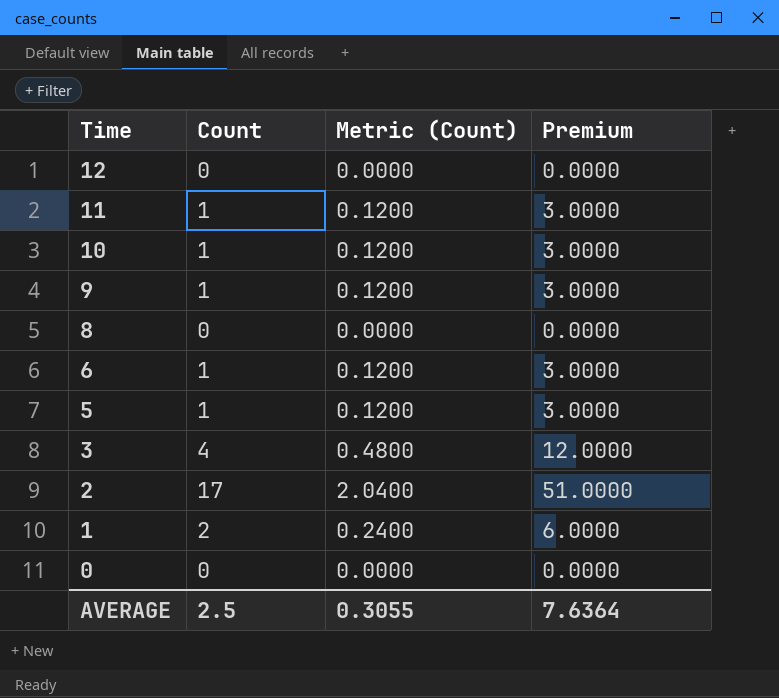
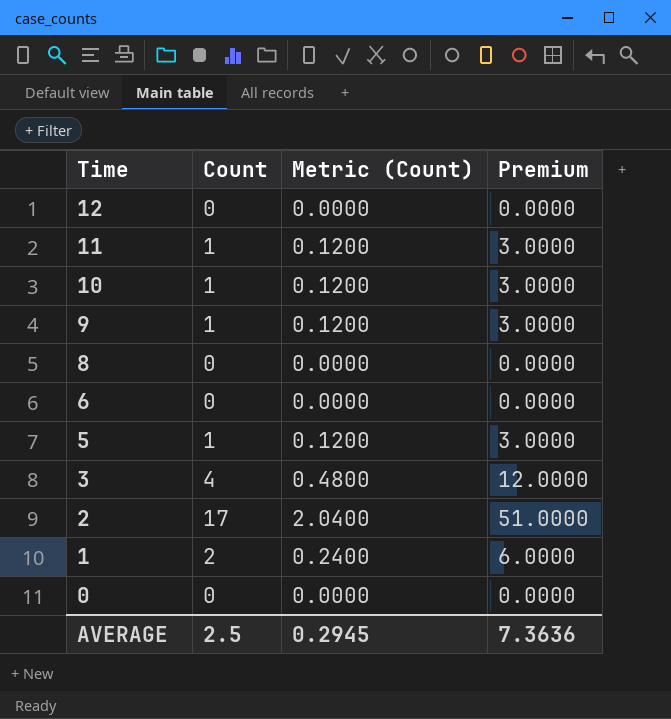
6 | Count: 1 -> 0
6 | Metric (Count): 0.1200 -> 0.0000
6 | Premium: 3.0000 -> 0.0000
AVERAGE | Metric (Count): 0.3055 -> 0.2945
AVERAGE | Premium: 7.6364 -> 7.3636

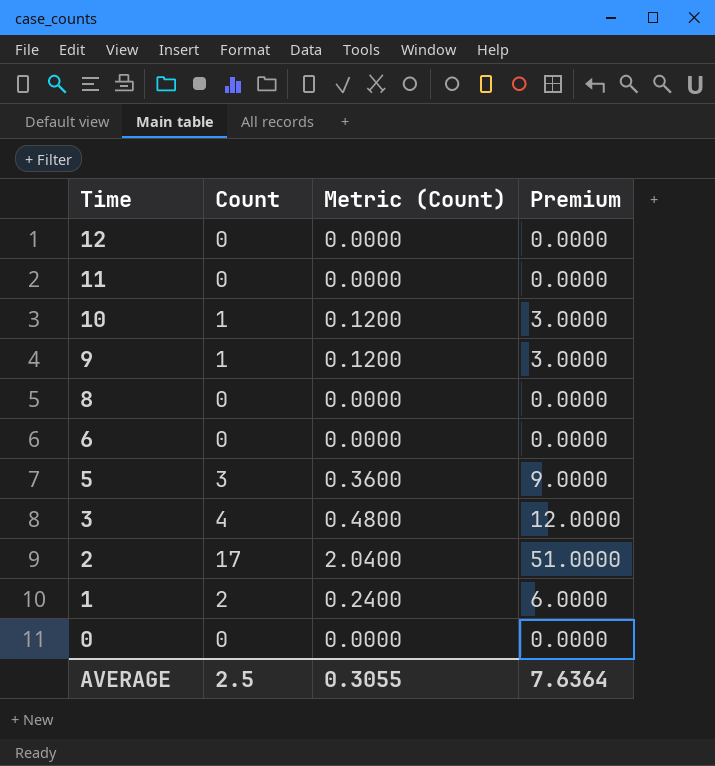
11 | Count: 1 -> 0
11 | Metric (Count): 0.1200 -> 0.0000
11 | Premium: 3.0000 -> 0.0000
5 | Count: 1 -> 3
5 | Metric (Count): 0.1200 -> 0.3600
5 | Premium: 3.0000 -> 9.0000
AVERAGE | Metric (Count): 0.2945 -> 0.3055
AVERAGE | Premium: 7.3636 -> 7.6364

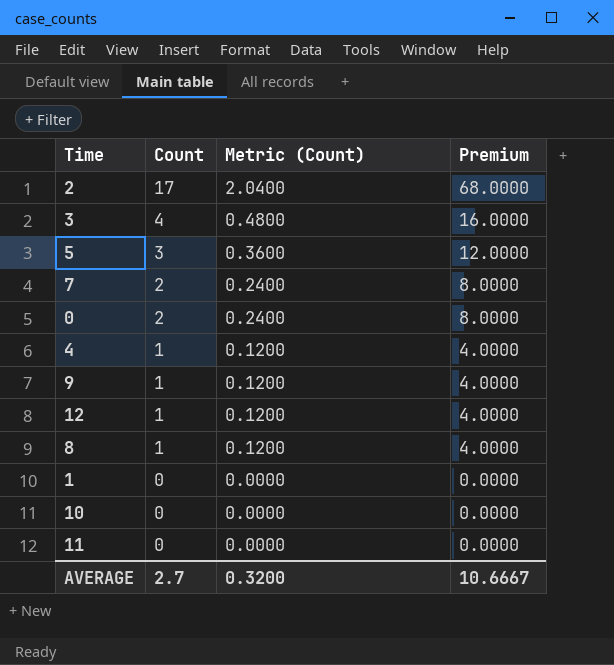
row order: Time descending -> Count descending
column Premium | formula: [Count] * 3 -> [Count] * 4
row 6: 0 | 0.0000 | 0.0000 -> none
row 7: none -> 2 | 0.2400 | 8.0000
0 | Count: 0 -> 2
0 | Metric (Count): 0.0000 -> 0.2400
row 4: none -> 1 | 0.1200 | 4.0000
12 | Count: 0 -> 1
12 | Metric (Count): 0.0000 -> 0.1200
8 | Count: 0 -> 1
8 | Metric (Count): 0.0000 -> 0.1200
1 | Count: 2 -> 0
1 | Metric (Count): 0.2400 -> 0.0000
10 | Count: 1 -> 0
10 | Metric (Count): 0.1200 -> 0.0000
AVERAGE | Count: 2.5 -> 2.7
AVERAGE | Metric (Count): 0.3055 -> 0.3200
AVERAGE | Premium: 7.6364 -> 10.6667

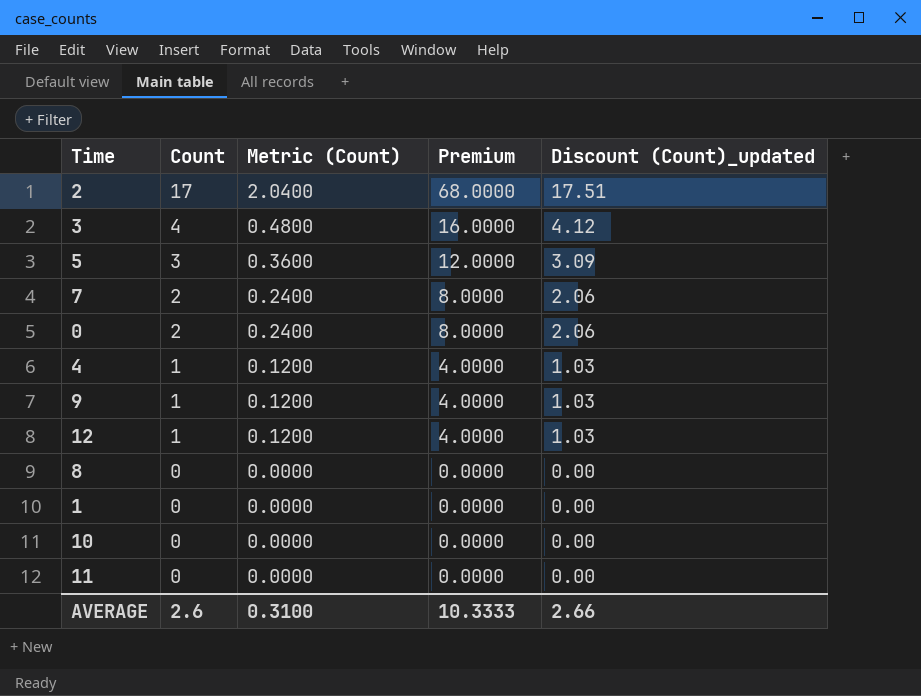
column Discount (Count)_updated | formula: none -> [Count] * 1.03
8 | Count: 1 -> 0
8 | Metric (Count): 0.1200 -> 0.0000
8 | Premium: 4.0000 -> 0.0000
AVERAGE | Count: 2.7 -> 2.6
AVERAGE | Metric (Count): 0.3200 -> 0.3100
AVERAGE | Premium: 10.6667 -> 10.3333

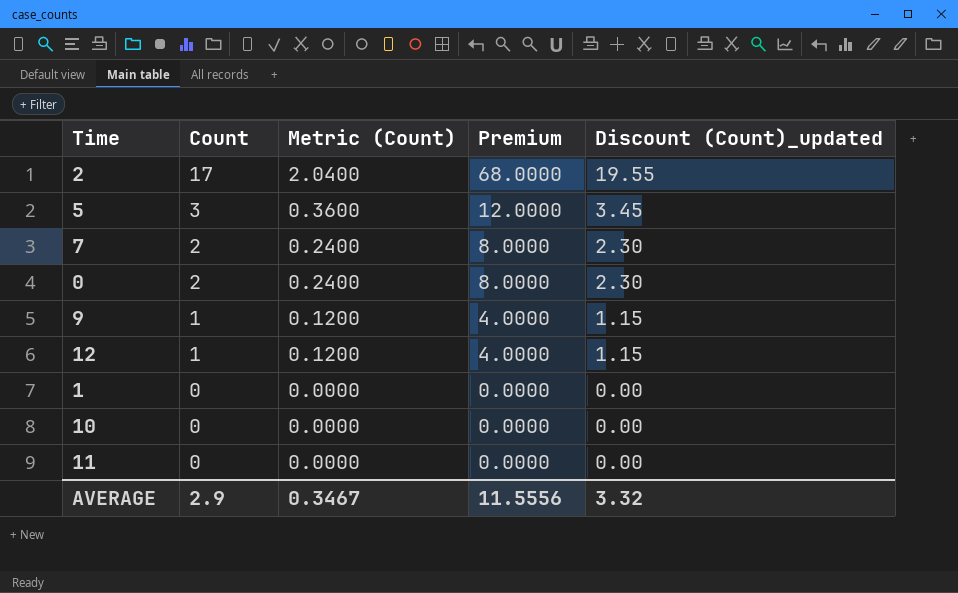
column Discount (Count)_updated | formula: [Count] * 1.03 -> [Count] * 1.15
row 3: 4 | 0.4800 | 16.0000 | 4.12 -> none
row 4: 1 | 0.1200 | 4.0000 | 1.03 -> none
row 8: 0 | 0.0000 | 0.0000 | 0.00 -> none
AVERAGE | Count: 2.6 -> 2.9
AVERAGE | Metric (Count): 0.3100 -> 0.3467
AVERAGE | Premium: 10.3333 -> 11.5556
AVERAGE | Discount (Count)_updated: 2.66 -> 3.32

